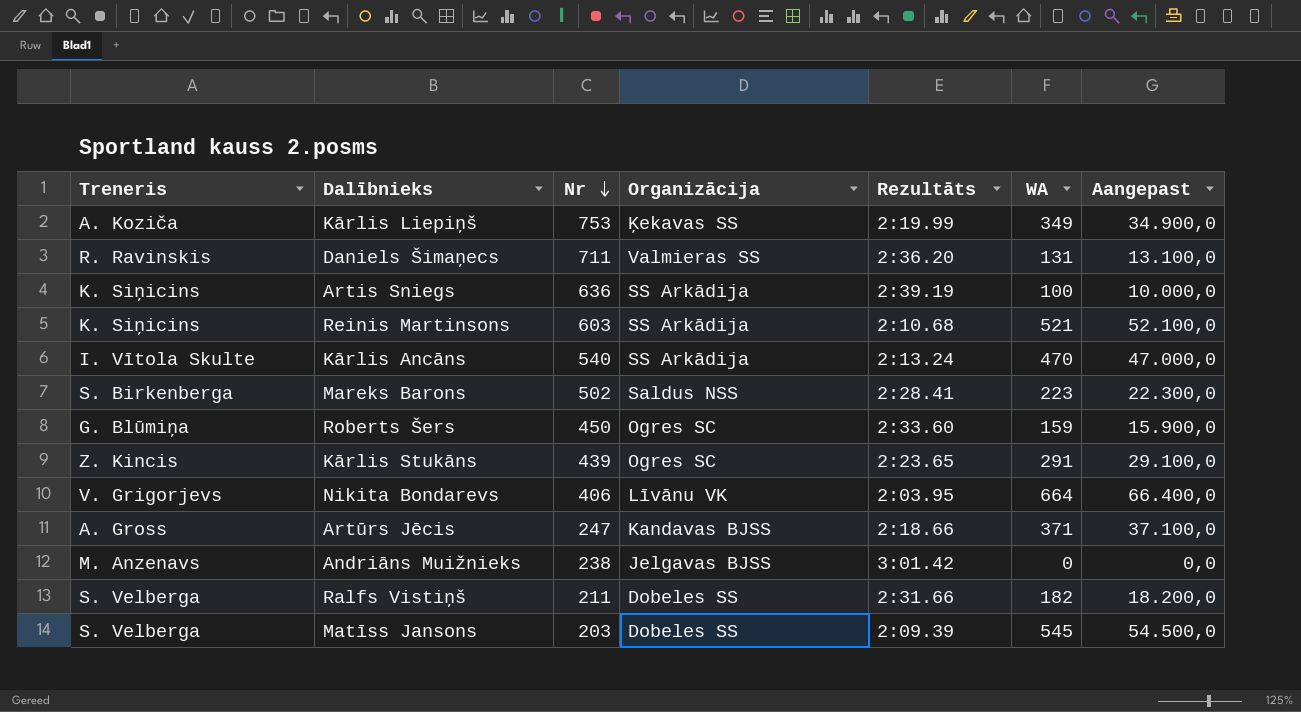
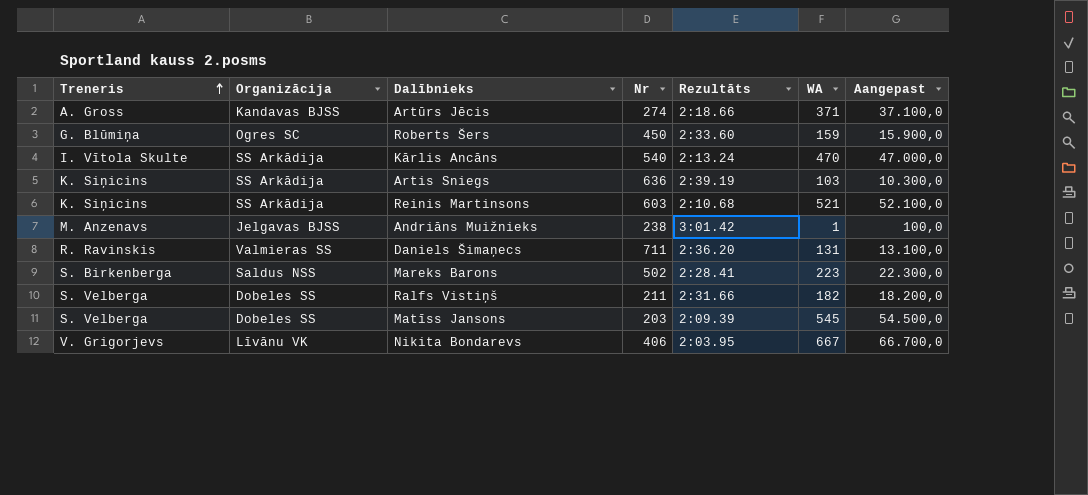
row order: Nr descending -> Treneris ascending
column Organizācija | position: 4 -> 2
row Kārlis Liepiņš: A. Koziča | 753 | Ķekavas SS | 2:19.99 | 349 | 34.900,0 -> none
row Kārlis Stukāns: Z. Kincis | 439 | Ogres SC | 2:23.65 | 291 | 29.100,0 -> none
Artūrs Jēcis | Nr: 247 -> 274
Artis Sniegs | WA: 100 -> 103
Artis Sniegs | Aangepast: 10.000,0 -> 10.300,0
Andriāns Muižnieks | WA: 0 -> 1
Andriāns Muižnieks | Aangepast: 0,0 -> 100,0
Nikita Bondarevs | WA: 664 -> 667
Nikita Bondarevs | Aangepast: 66.400,0 -> 66.700,0

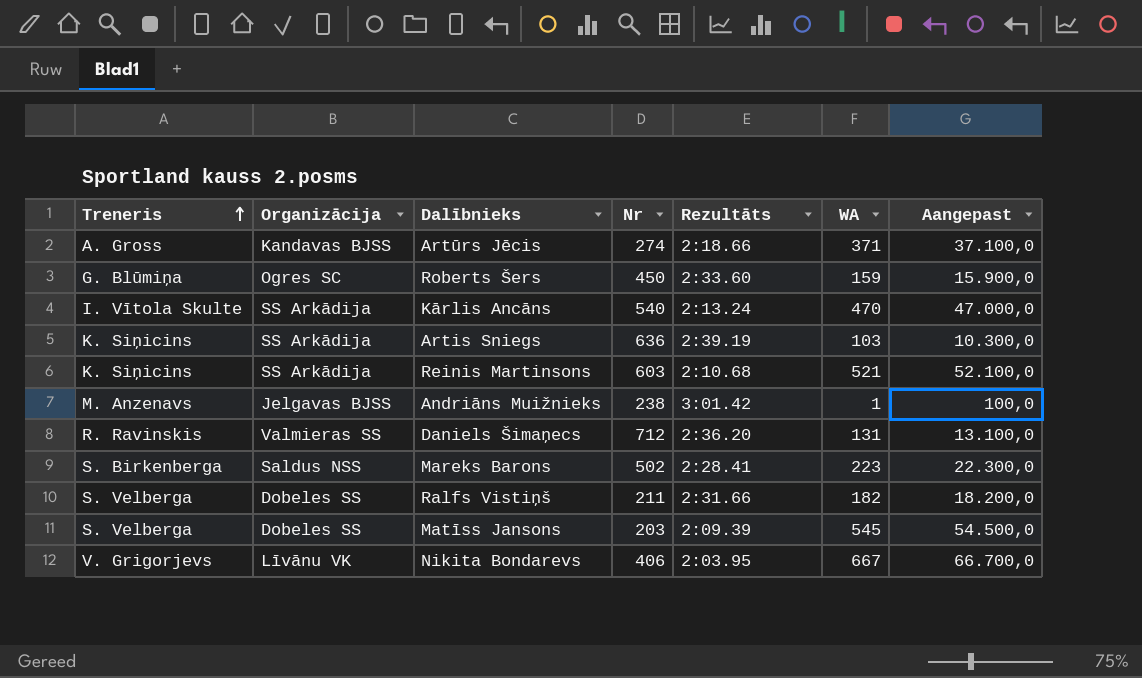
Daniels Šimaņecs | Nr: 711 -> 712

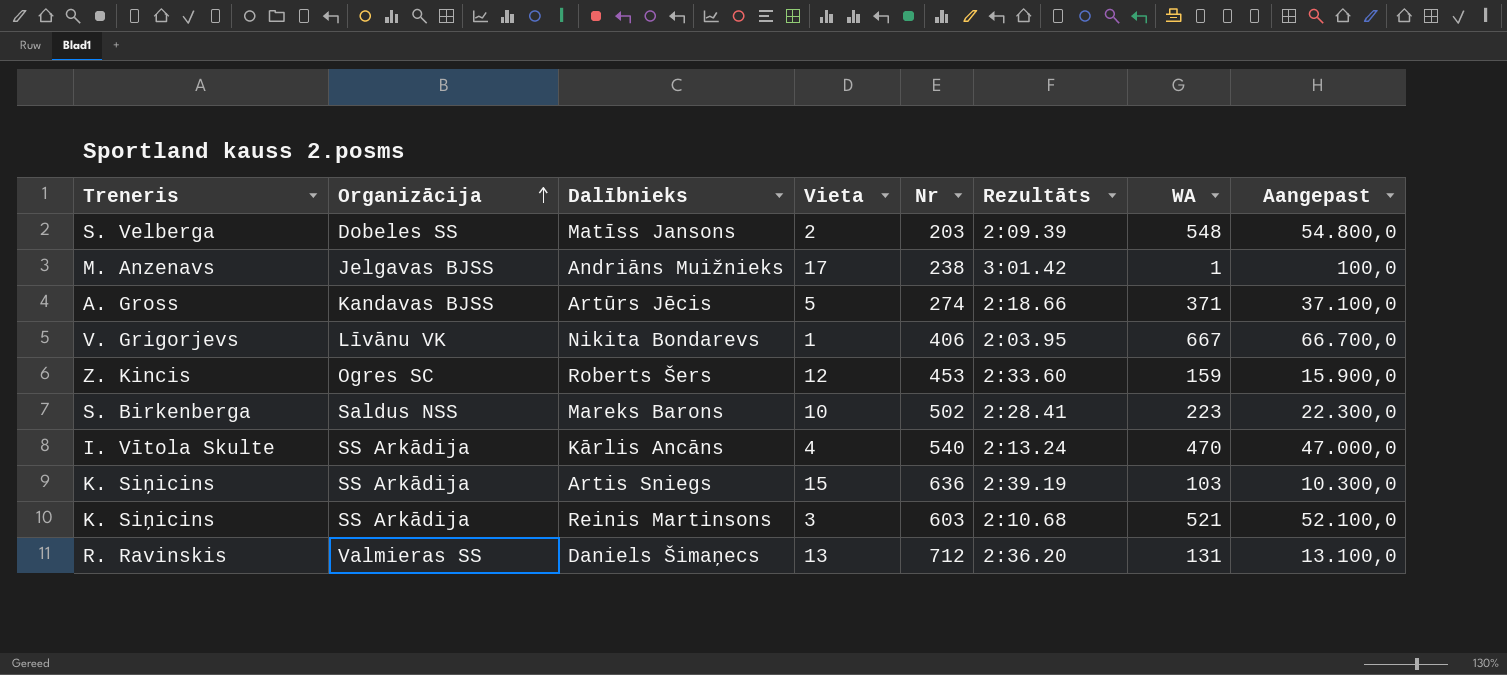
row order: Treneris ascending -> Organizācija ascending
column Vieta | position: none -> 4
row Ralfs Vistiņš: S. Velberga | Dobeles SS | 211 | 2:31.66 | 182 | 18.200,0 -> none
Matīss Jansons | WA: 545 -> 548
Matīss Jansons | Aangepast: 54.500,0 -> 54.800,0
Roberts Šers | Treneris: G. Blūmiņa -> Z. Kincis
Roberts Šers | Nr: 450 -> 453

